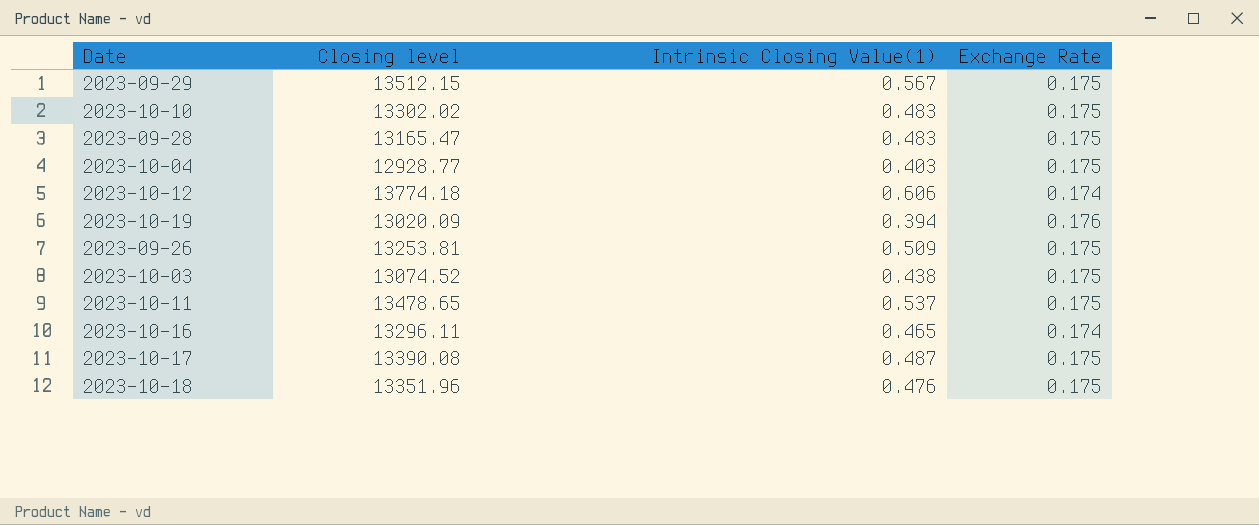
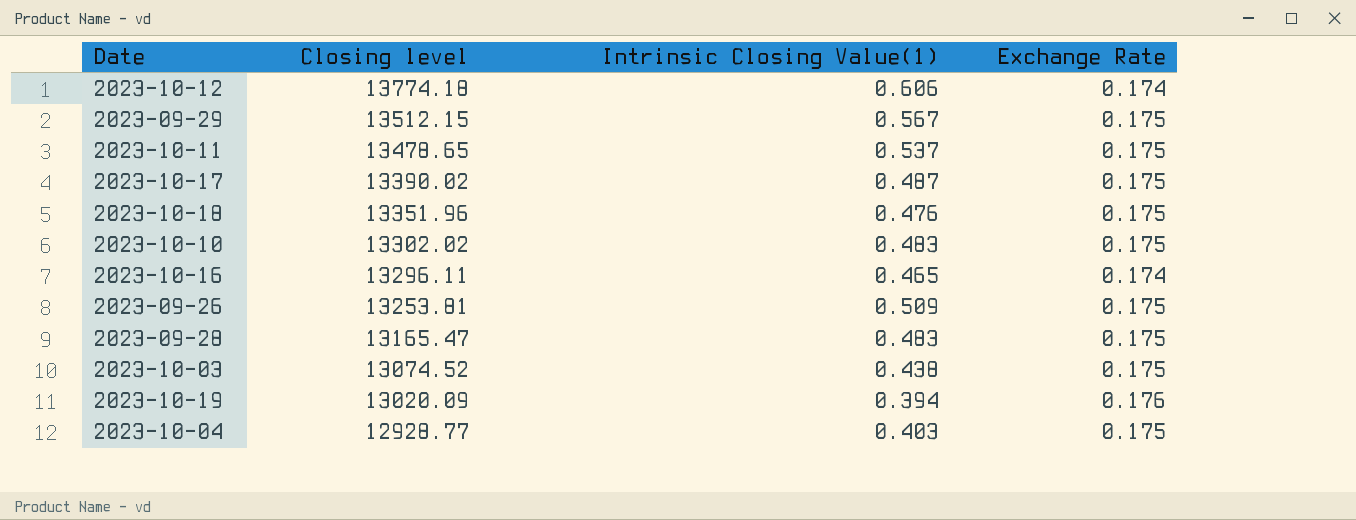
row order: none -> Closing level descending
2023-10-17 | Closing level: 13390.08 -> 13390.02

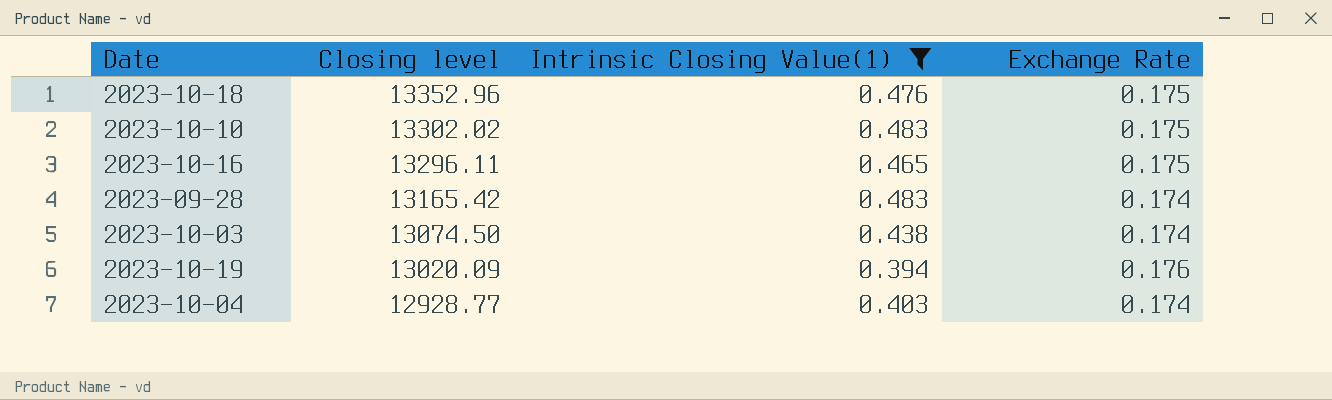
filter: none -> Intrinsic Closing Value(1) <= 0.483
2023-10-18 | Closing level: 13351.96 -> 13352.96
2023-10-16 | Exchange Rate: 0.174 -> 0.175
2023-09-28 | Closing level: 13165.47 -> 13165.42
2023-09-28 | Exchange Rate: 0.175 -> 0.174
2023-10-03 | Closing level: 13074.52 -> 13074.50
2023-10-03 | Exchange Rate: 0.175 -> 0.174
2023-10-04 | Exchange Rate: 0.175 -> 0.174

